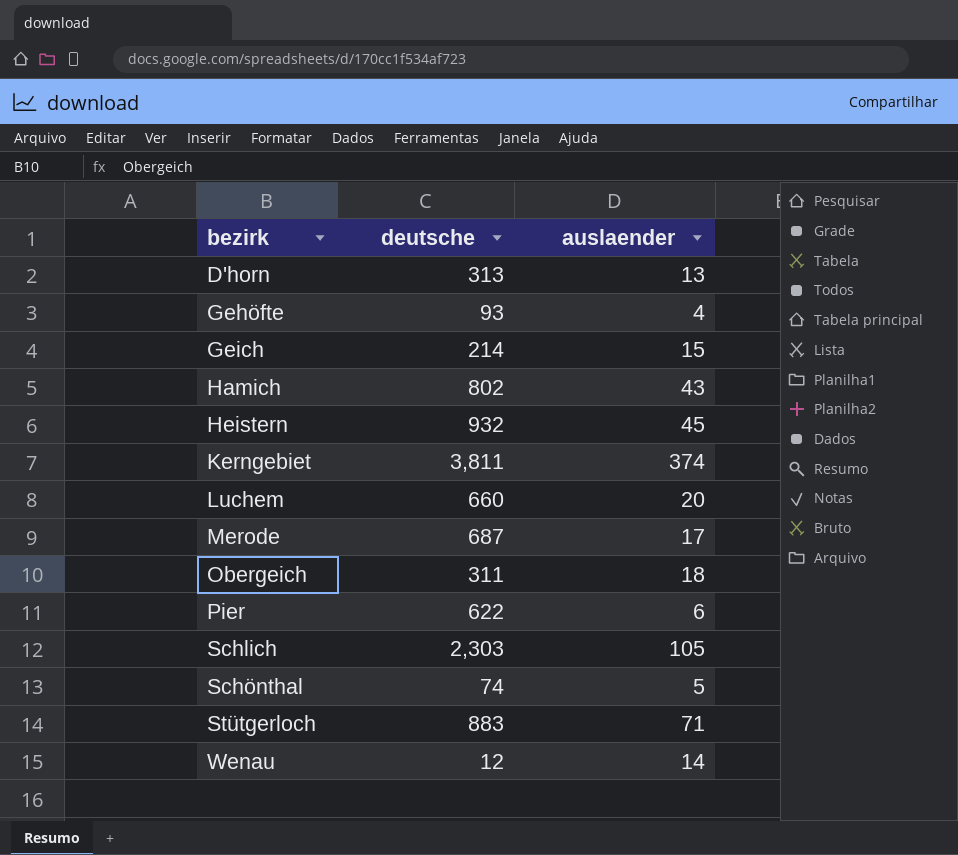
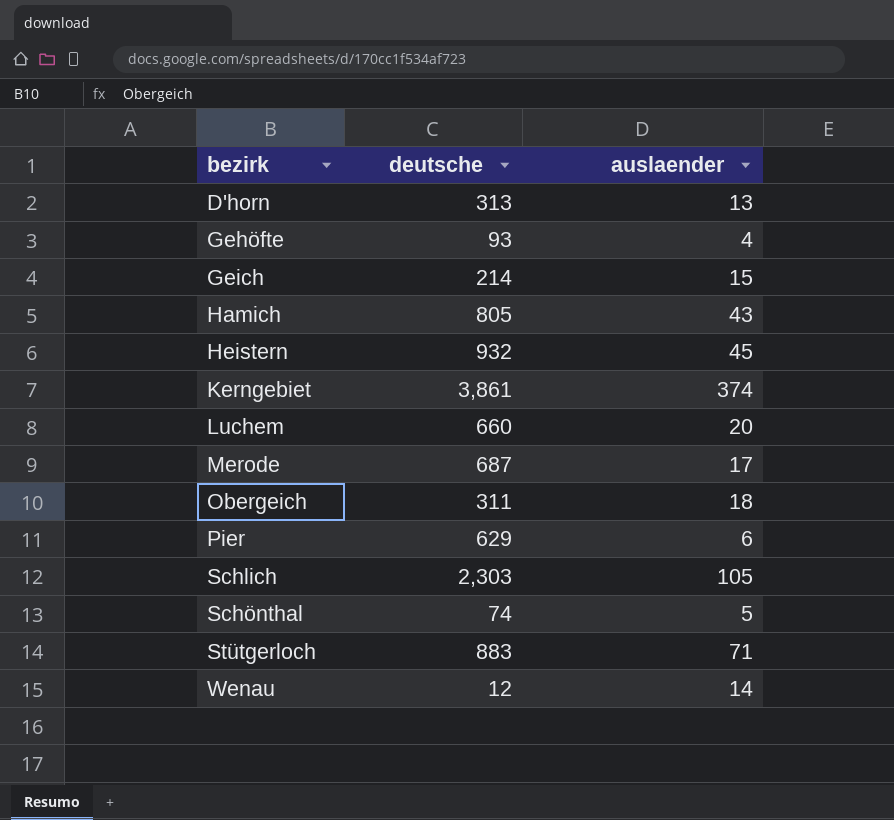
Hamich | deutsche: 802 -> 805
Kerngebiet | deutsche: 3,811 -> 3,861
Pier | deutsche: 622 -> 629

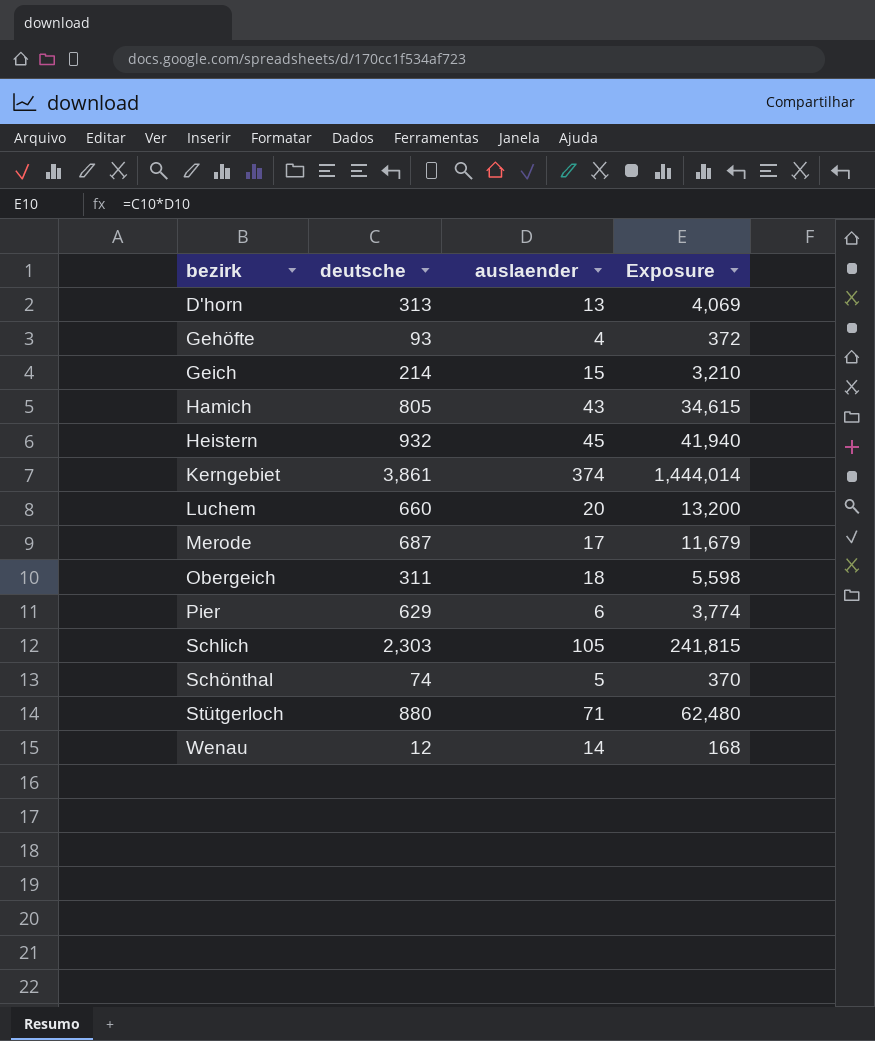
column Exposure | formula: none -> [deutsche] * [auslaender]
Stütgerloch | deutsche: 883 -> 880

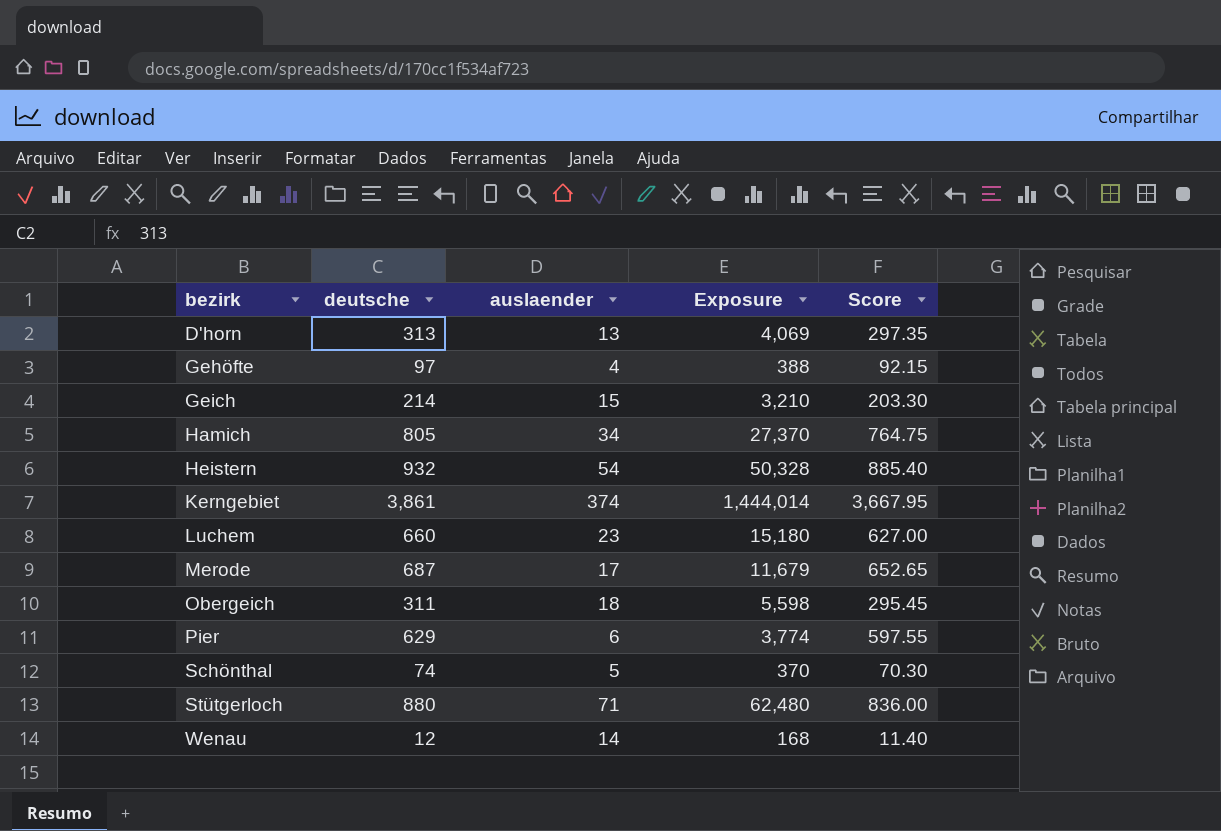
column Score | formula: none -> [deutsche] * 0.95
row Schlich: 2,303 | 105 | 241,815 -> none
Gehöfte | deutsche: 93 -> 97
Gehöfte | Exposure: 372 -> 388
Hamich | auslaender: 43 -> 34
Hamich | Exposure: 34,615 -> 27,370
Heistern | auslaender: 45 -> 54
Heistern | Exposure: 41,940 -> 50,328
Luchem | auslaender: 20 -> 23
Luchem | Exposure: 13,200 -> 15,180

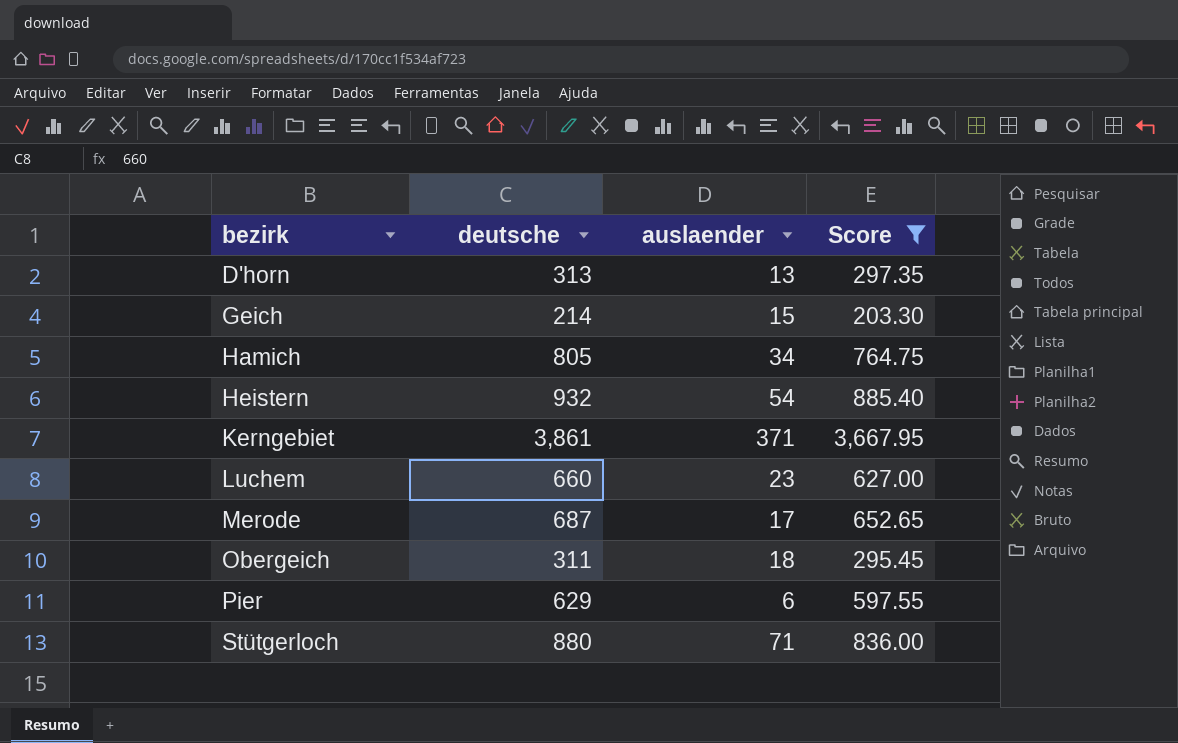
filter: none -> Score >= 203.30
column Exposure | formula: [deutsche] * [auslaender] -> none
Kerngebiet | auslaender: 374 -> 371

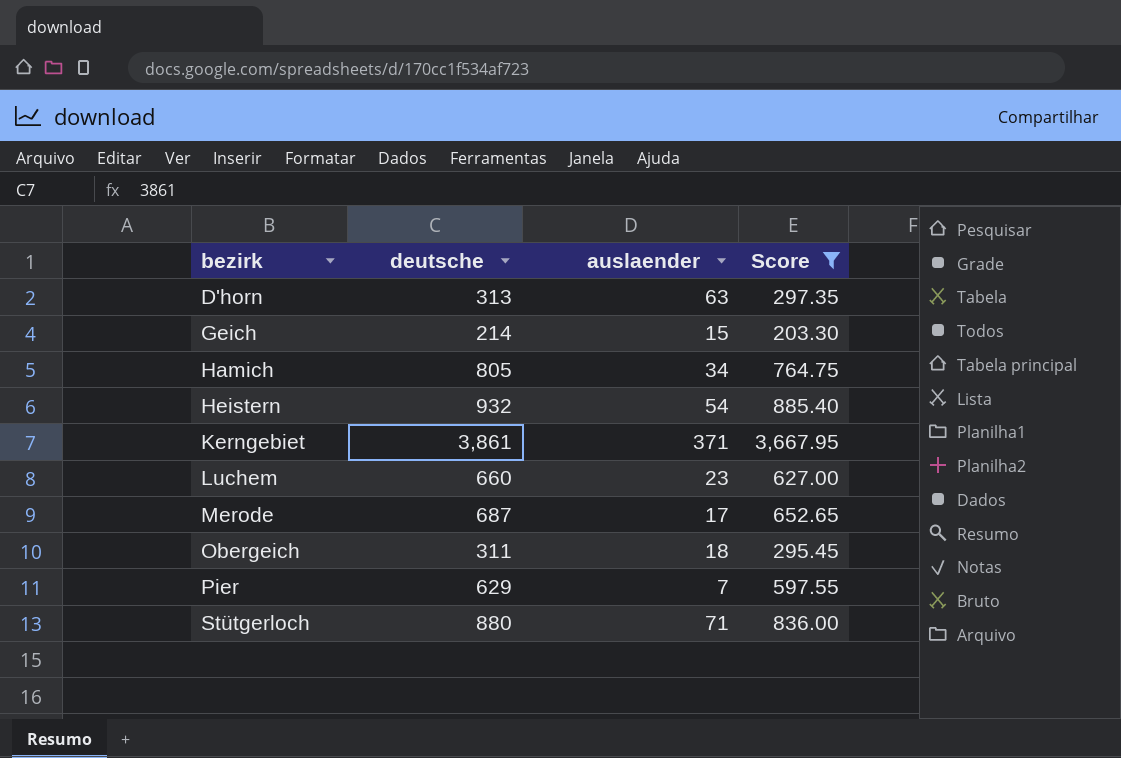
D'horn | auslaender: 13 -> 63
Pier | auslaender: 6 -> 7

